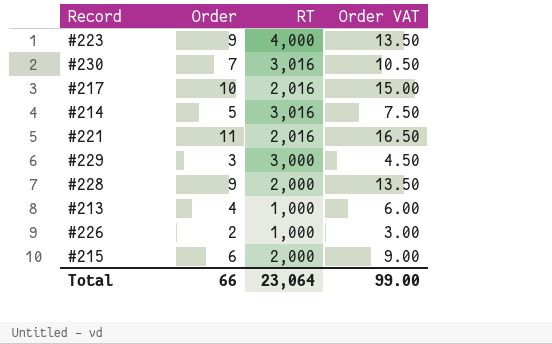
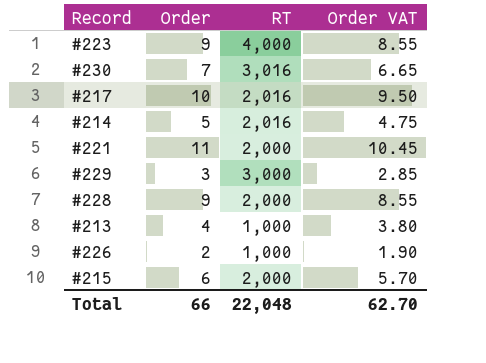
column Order VAT | formula: [Order] * 1.5 -> [Order] * 0.95
#214 | RT: 3,016 -> 2,016
#221 | RT: 2,016 -> 2,000
Total | RT: 23,064 -> 22,048
Total | Order VAT: 99.00 -> 62.70

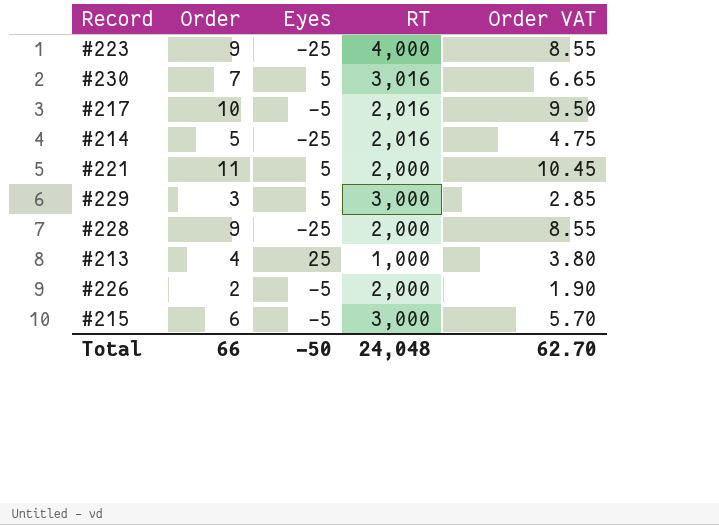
column Eyes | position: none -> 3
#226 | RT: 1,000 -> 2,000
#215 | RT: 2,000 -> 3,000
Total | RT: 22,048 -> 24,048

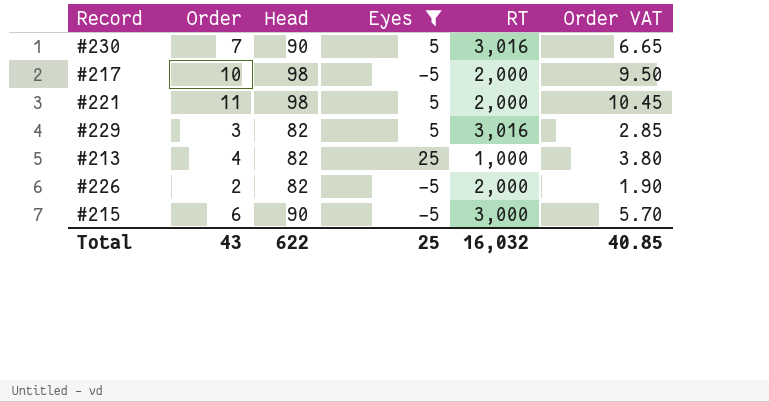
filter: none -> Eyes != -25
column Head | position: none -> 3
#217 | RT: 2,016 -> 2,000
#229 | RT: 3,000 -> 3,016
Total | Order: 66 -> 43
Total | Eyes: -50 -> 25
Total | RT: 24,048 -> 16,032
Total | Order VAT: 62.70 -> 40.85

